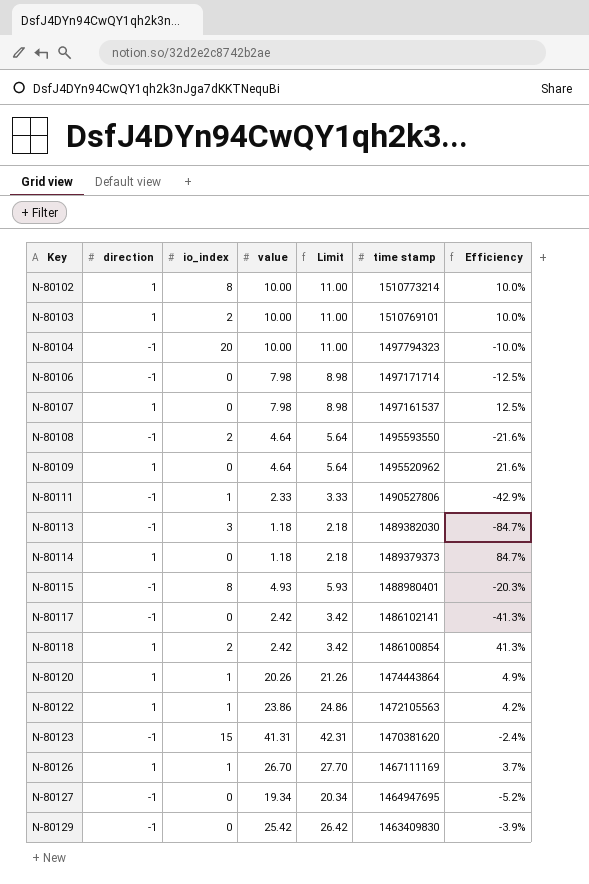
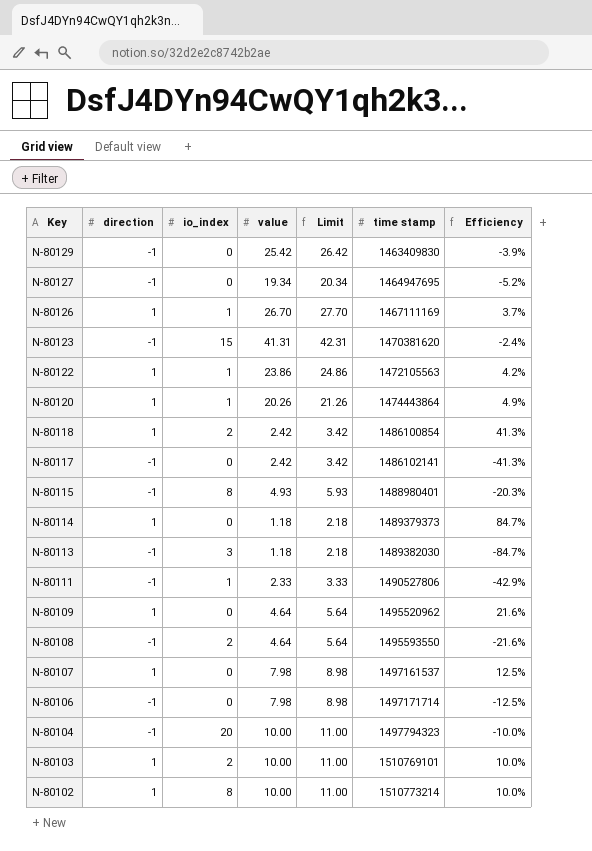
row order: Key ascending -> Key descending

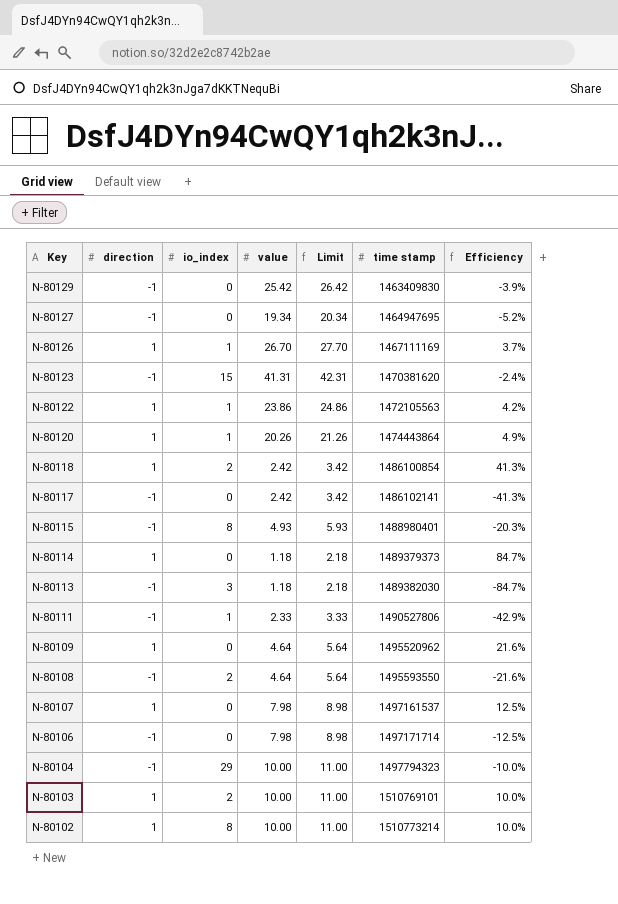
N-80104 | io_index: 20 -> 29

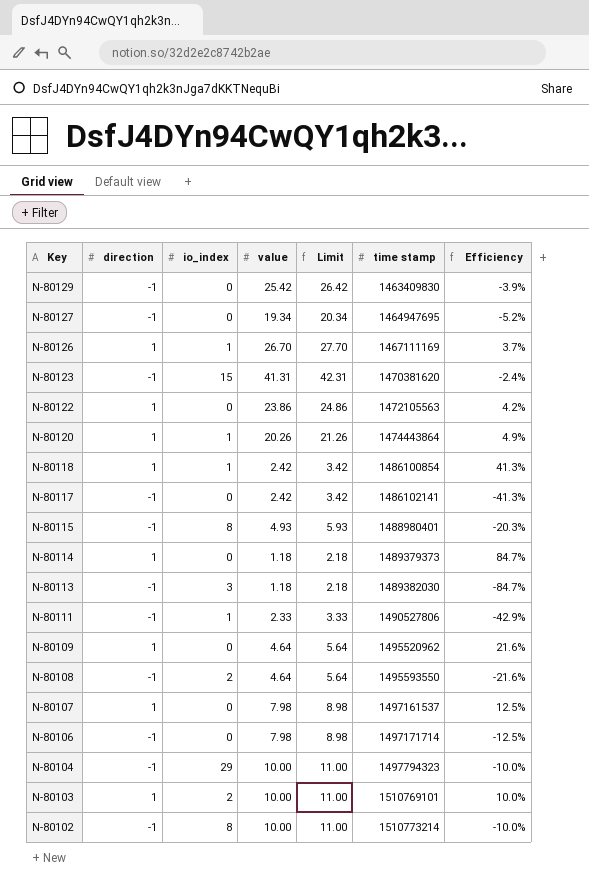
N-80122 | io_index: 1 -> 0
N-80118 | io_index: 2 -> 1
N-80102 | direction: 1 -> -1
N-80102 | Efficiency: 10.0% -> -10.0%

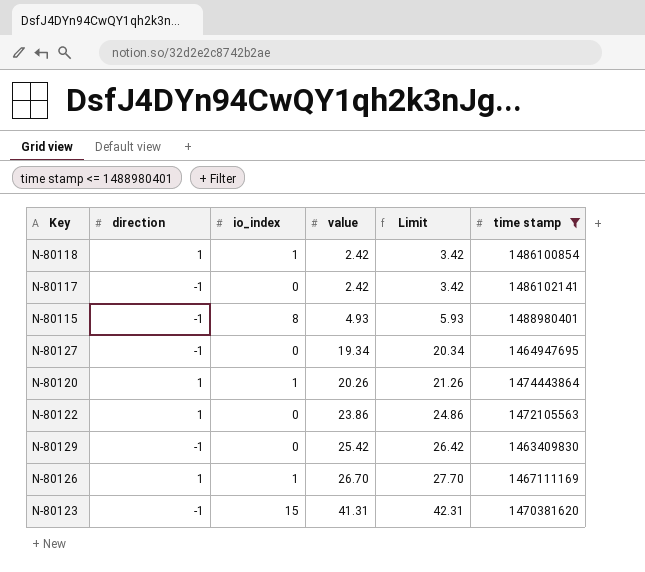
filter: none -> time stamp <= 1488980401
row order: Key descending -> value ascending
column Efficiency | formula: [direction] / [value] -> none

